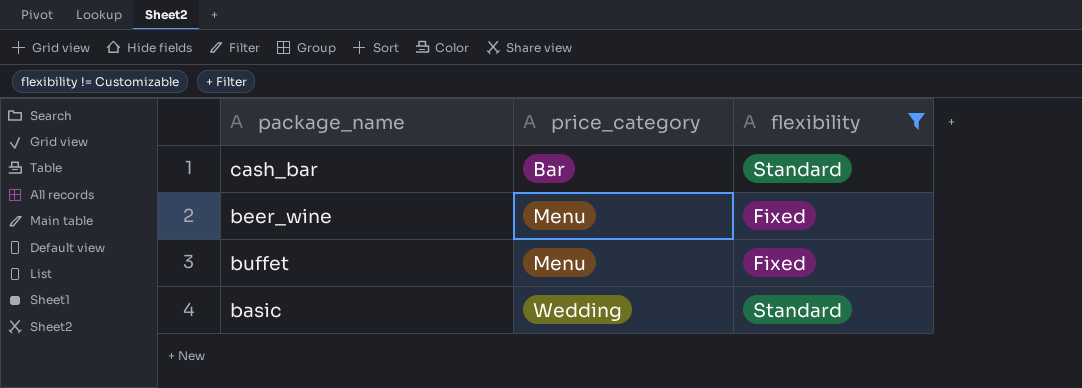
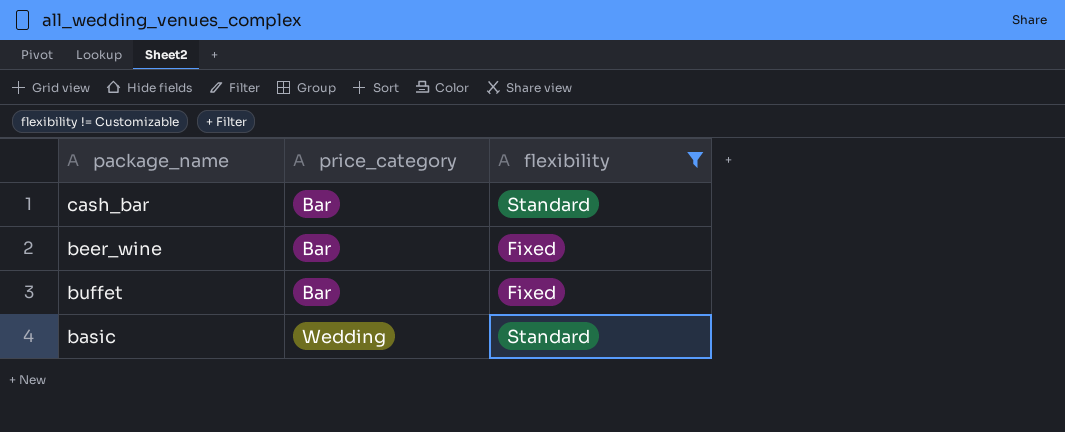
beer_wine | price_category: Menu -> Bar
buffet | price_category: Menu -> Bar

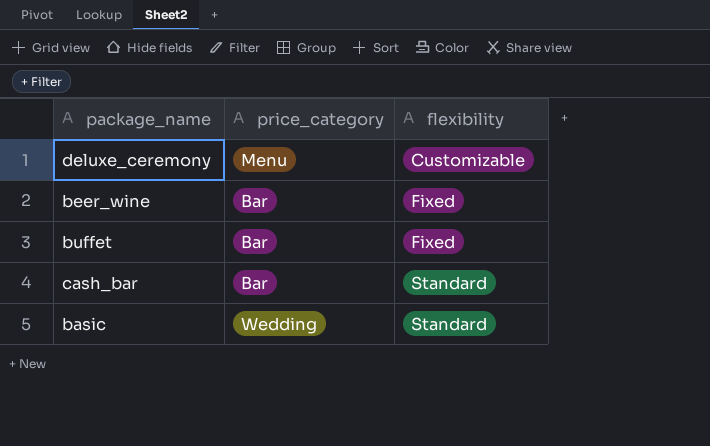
filter: flexibility != Customizable -> none
row order: price_category ascending -> flexibility ascending

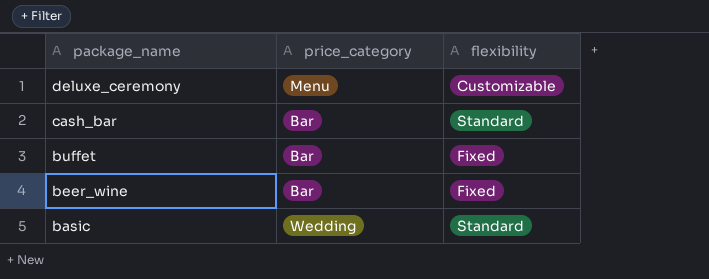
row order: flexibility ascending -> package_name descending

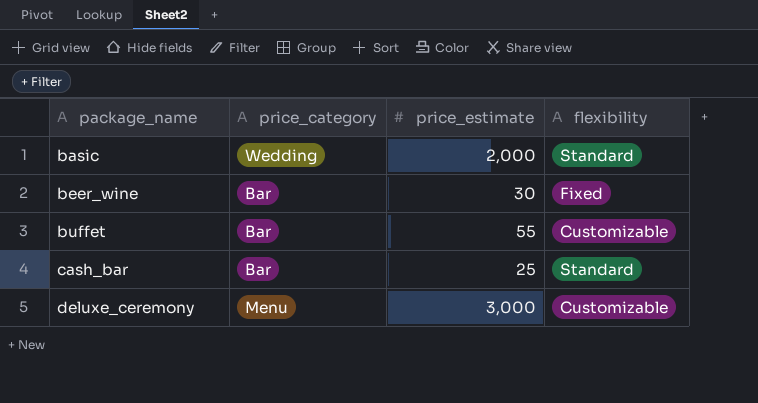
row order: package_name descending -> package_name ascending
column price_estimate | position: none -> 3
buffet | flexibility: Fixed -> Customizable

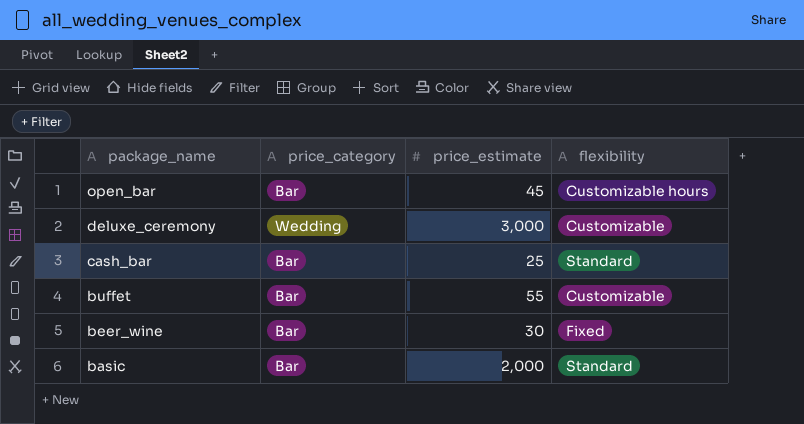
row order: package_name ascending -> package_name descending
row open_bar: none -> Bar | 45 | Customizable hours
deluxe_ceremony | price_category: Menu -> Wedding
basic | price_category: Wedding -> Bar

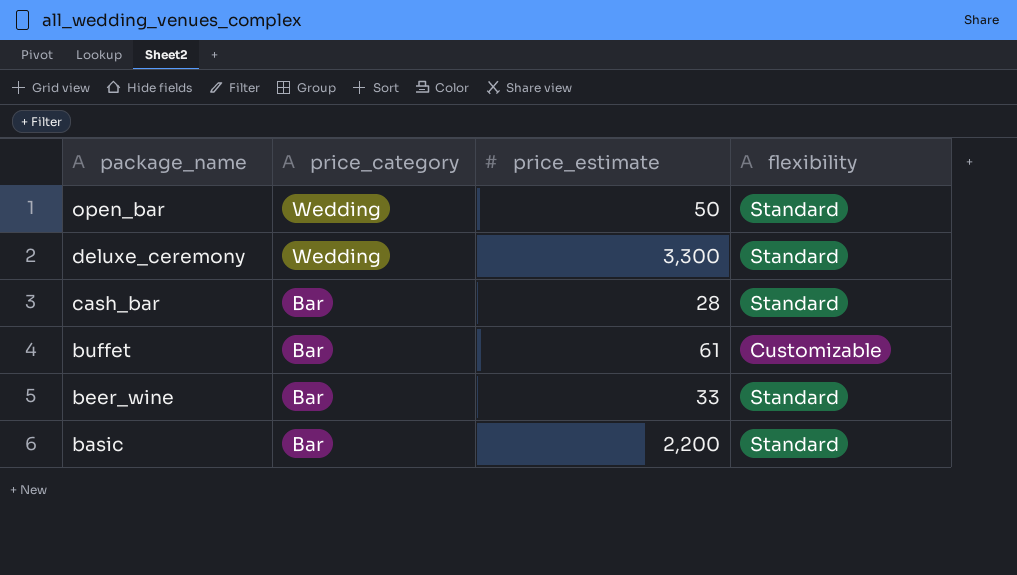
open_bar | price_category: Bar -> Wedding
open_bar | price_estimate: 45 -> 50
open_bar | flexibility: Customizable hours -> Standard
deluxe_ceremony | price_estimate: 3,000 -> 3,300
deluxe_ceremony | flexibility: Customizable -> Standard
cash_bar | price_estimate: 25 -> 28
buffet | price_estimate: 55 -> 61
beer_wine | price_estimate: 30 -> 33
beer_wine | flexibility: Fixed -> Standard
basic | price_estimate: 2,000 -> 2,200

